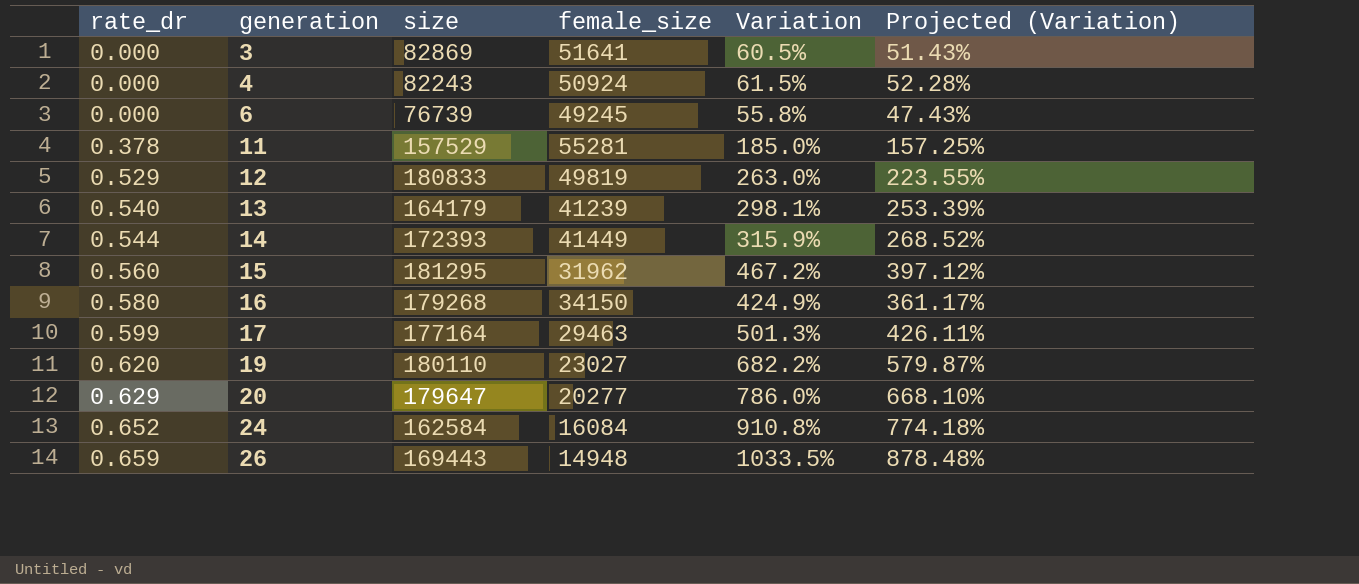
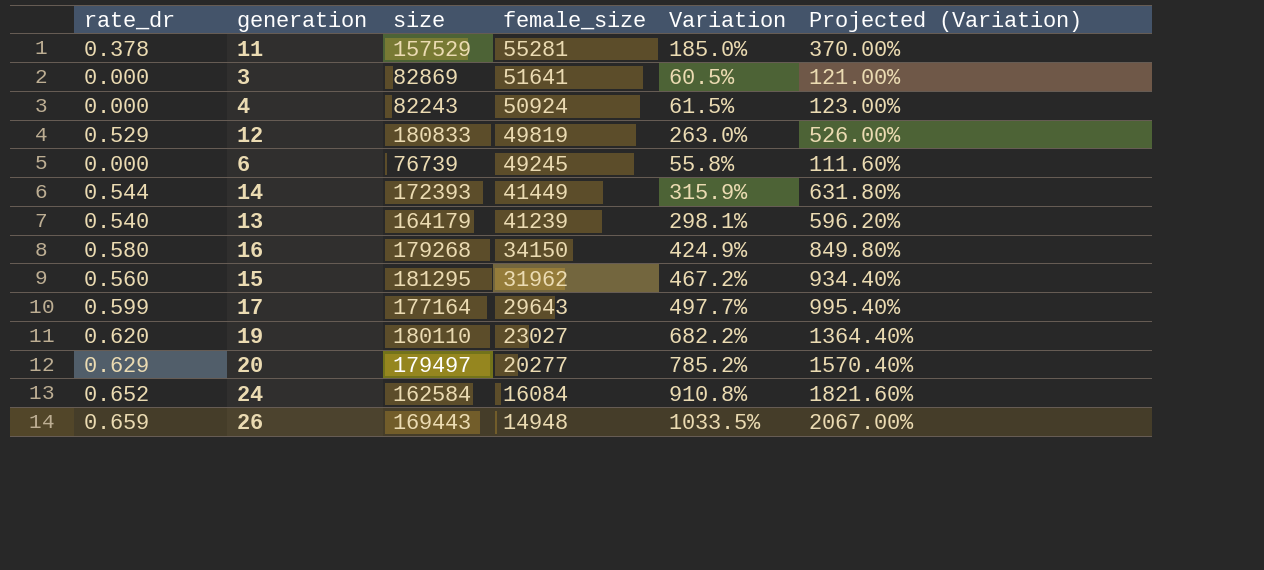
row order: rate_dr ascending -> female_size descending
column Projected (Variation) | formula: [Variation] * 0.85 -> [Variation] * 2
17 | female_size: 29463 -> 29643
17 | Variation: 501.3% -> 497.7%
20 | size: 179647 -> 179497
20 | Variation: 786.0% -> 785.2%

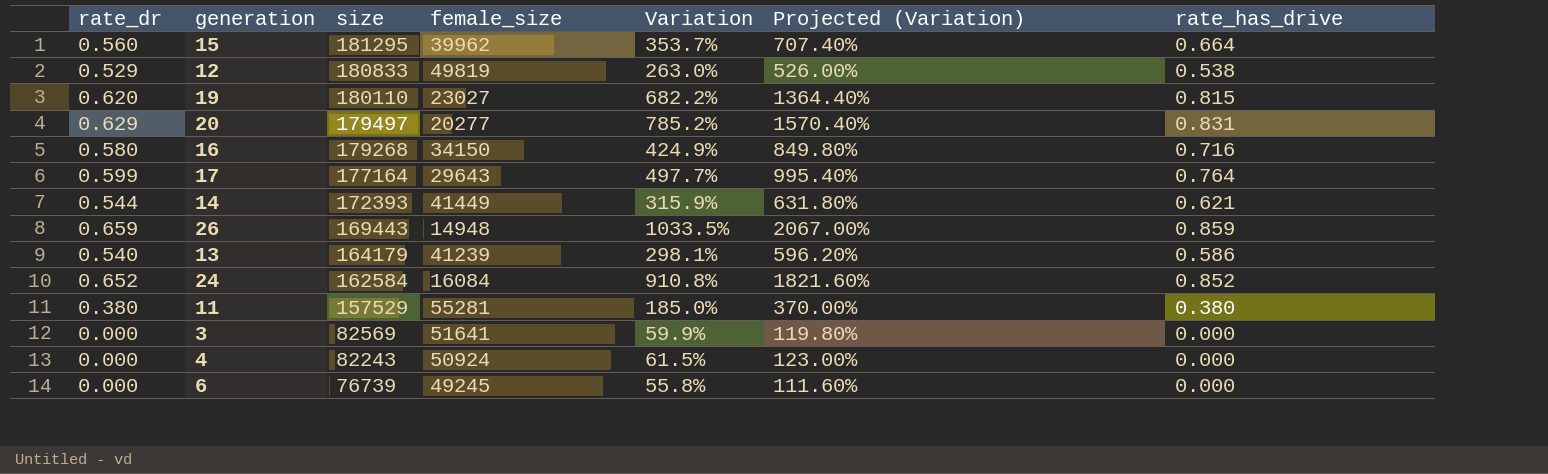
row order: female_size descending -> size descending
column rate_has_drive | position: none -> 7
15 | female_size: 31962 -> 39962
15 | Variation: 467.2% -> 353.7%
15 | Projected (Variation): 934.40% -> 707.40%
11 | rate_dr: 0.378 -> 0.380
3 | size: 82869 -> 82569
3 | Variation: 60.5% -> 59.9%
3 | Projected (Variation): 121.00% -> 119.80%

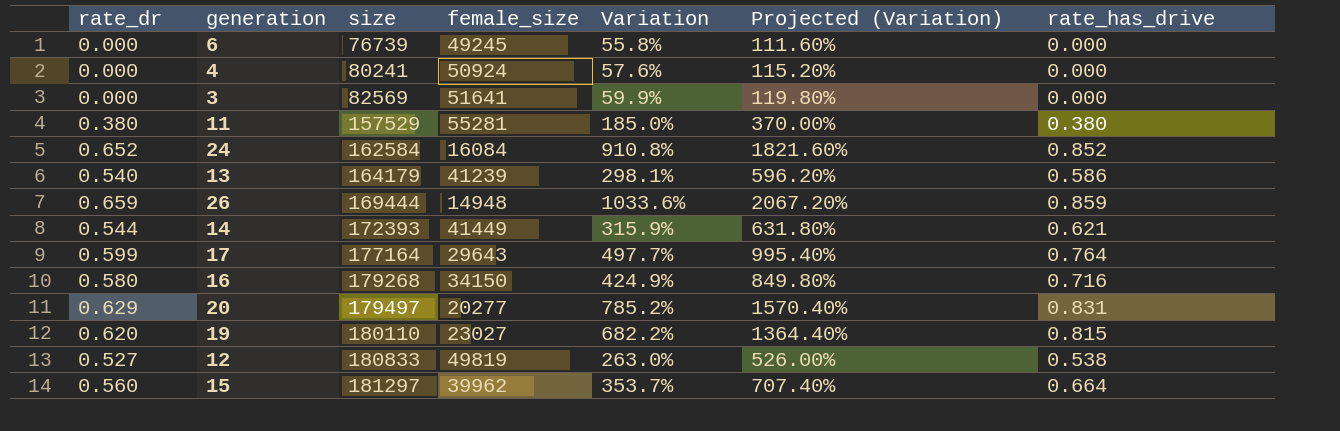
row order: size descending -> size ascending
4 | size: 82243 -> 80241
4 | Variation: 61.5% -> 57.6%
4 | Projected (Variation): 123.00% -> 115.20%
26 | size: 169443 -> 169444
26 | Variation: 1033.5% -> 1033.6%
26 | Projected (Variation): 2067.00% -> 2067.20%
12 | rate_dr: 0.529 -> 0.527
15 | size: 181295 -> 181297

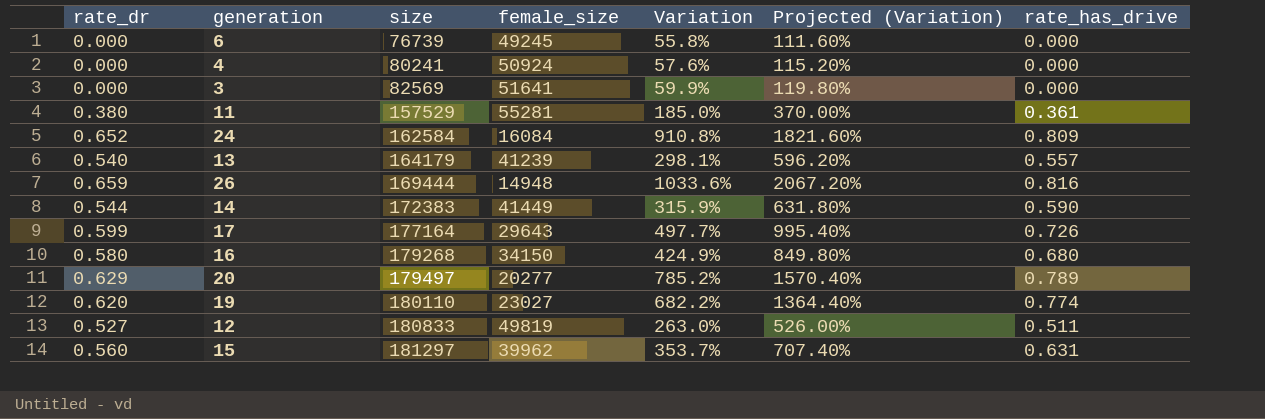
11 | rate_has_drive: 0.380 -> 0.361
24 | rate_has_drive: 0.852 -> 0.809
13 | rate_has_drive: 0.586 -> 0.557
26 | rate_has_drive: 0.859 -> 0.816
14 | size: 172393 -> 172383
14 | rate_has_drive: 0.621 -> 0.590
17 | rate_has_drive: 0.764 -> 0.726
16 | rate_has_drive: 0.716 -> 0.680
20 | rate_has_drive: 0.831 -> 0.789
19 | rate_has_drive: 0.815 -> 0.774
12 | rate_has_drive: 0.538 -> 0.511
15 | rate_has_drive: 0.664 -> 0.631

